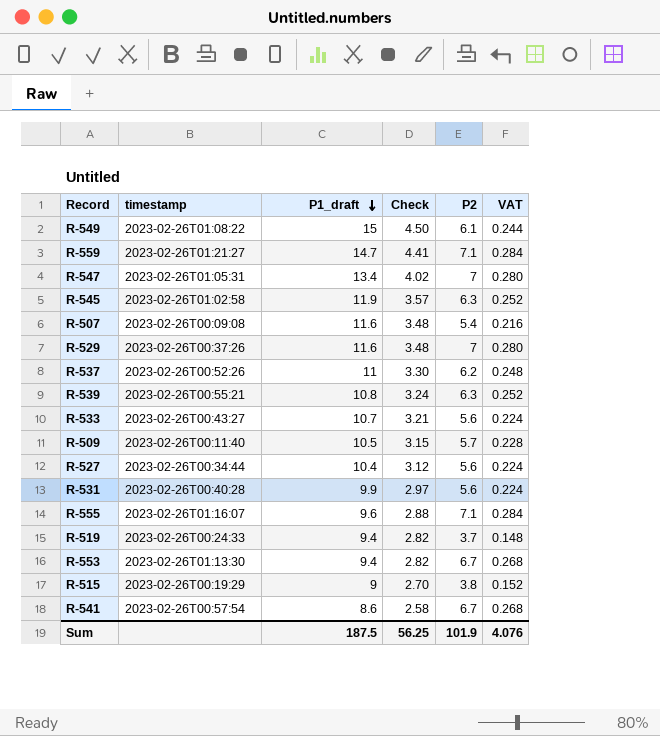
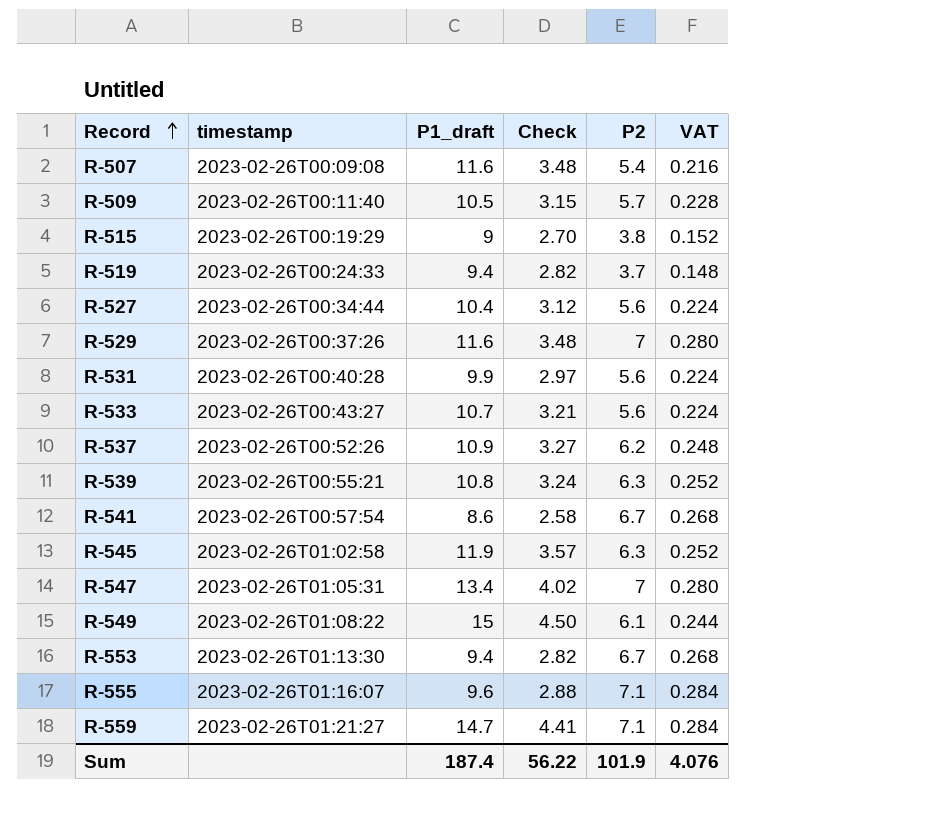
row order: P1_draft descending -> Record ascending
R-537 | P1_draft: 11 -> 10.9
R-537 | Check: 3.30 -> 3.27
Sum | P1_draft: 187.5 -> 187.4
Sum | Check: 56.25 -> 56.22

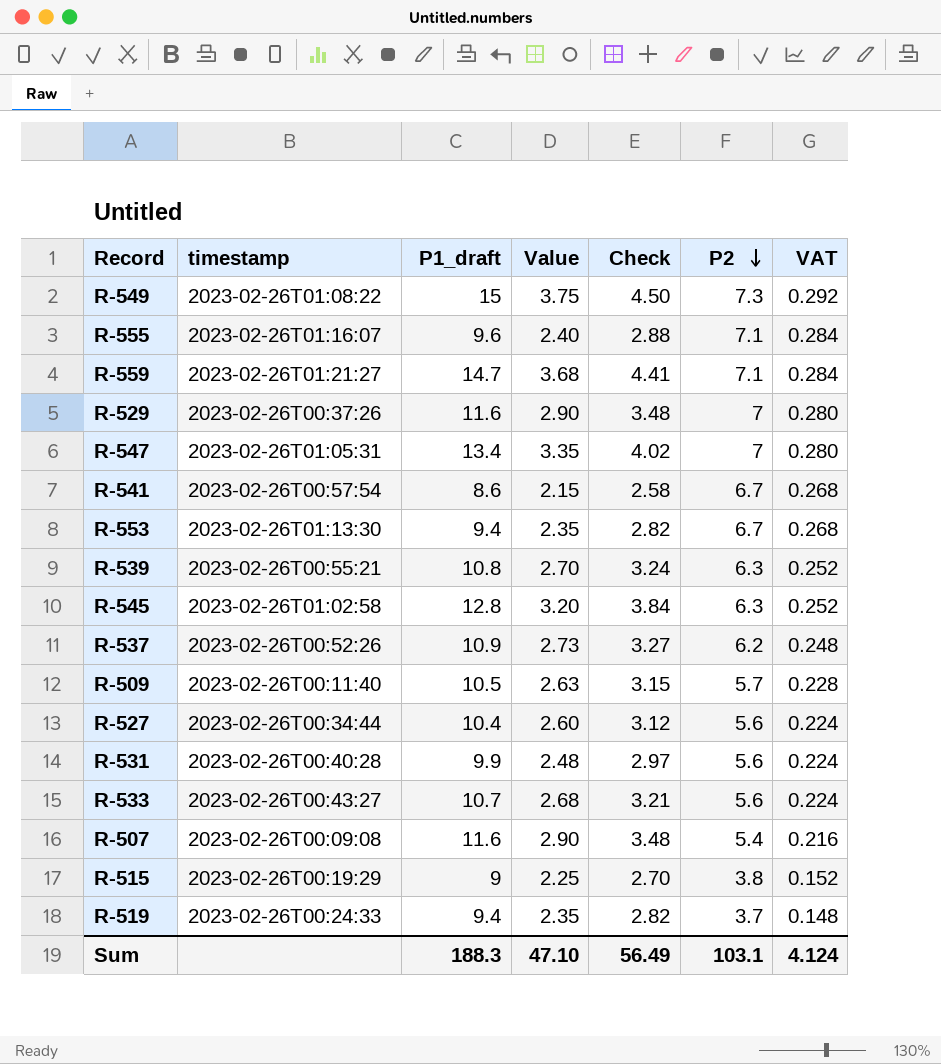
row order: Record ascending -> P2 descending
column Value | formula: none -> [P1_draft] * 0.25
R-549 | P2: 6.1 -> 7.3
R-549 | VAT: 0.244 -> 0.292
R-545 | P1_draft: 11.9 -> 12.8
R-545 | Check: 3.57 -> 3.84
Sum | P1_draft: 187.4 -> 188.3
Sum | Check: 56.22 -> 56.49
Sum | P2: 101.9 -> 103.1
Sum | VAT: 4.076 -> 4.124

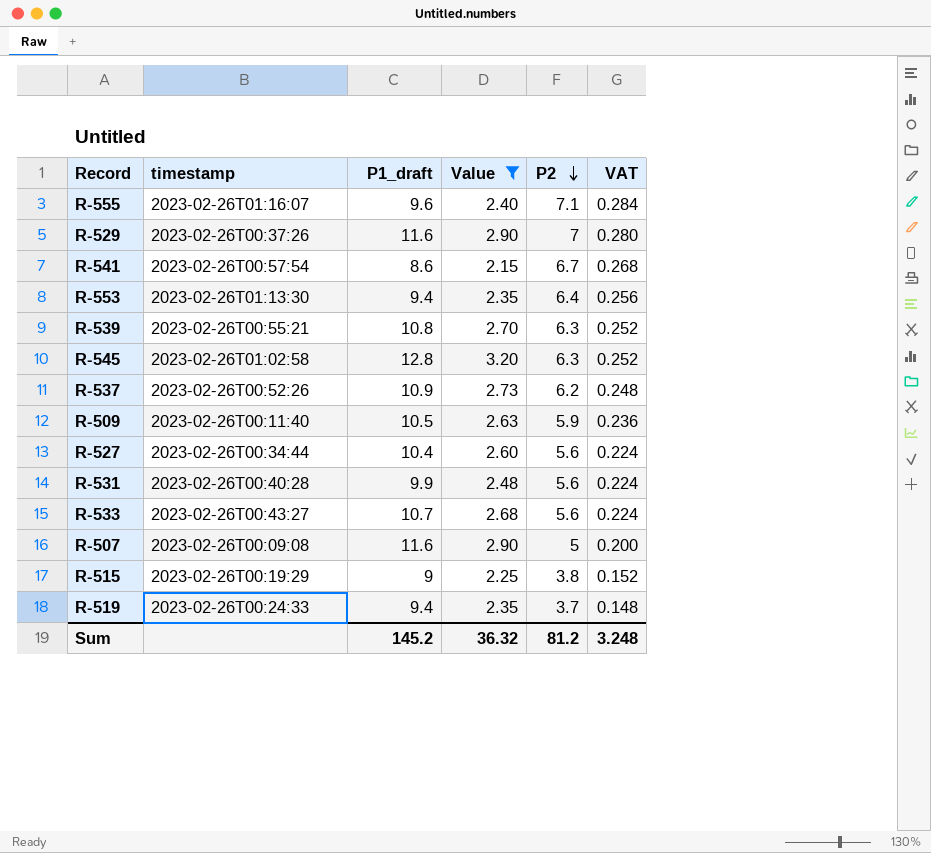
filter: none -> Value <= 3.20
column Check | formula: [P1_draft] * 0.3 -> none
R-553 | P2: 6.7 -> 6.4
R-553 | VAT: 0.268 -> 0.256
R-509 | P2: 5.7 -> 5.9
R-509 | VAT: 0.228 -> 0.236
R-507 | P2: 5.4 -> 5
R-507 | VAT: 0.216 -> 0.200
Sum | P1_draft: 188.3 -> 145.2
Sum | Value: 47.10 -> 36.32
Sum | P2: 103.1 -> 81.2
Sum | VAT: 4.124 -> 3.248

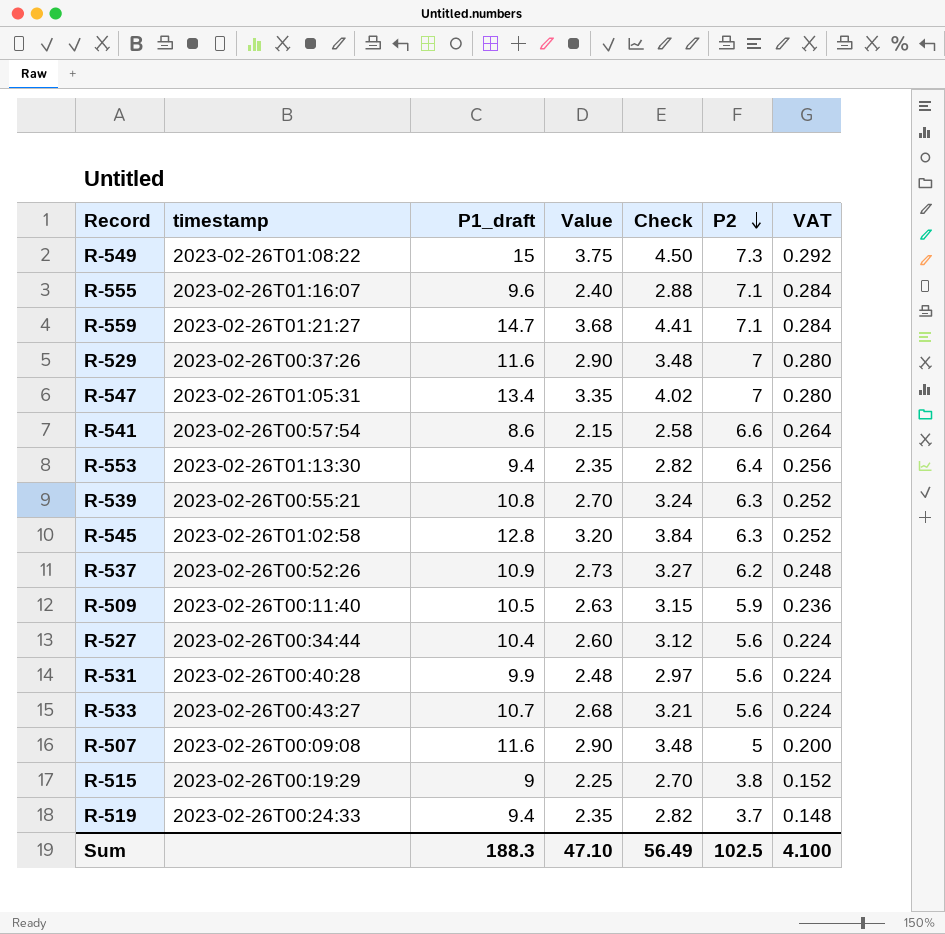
filter: Value <= 3.20 -> none
column Check | formula: none -> [P1_draft] * 0.3
R-541 | P2: 6.7 -> 6.6
R-541 | VAT: 0.268 -> 0.264
Sum | P1_draft: 145.2 -> 188.3
Sum | Value: 36.32 -> 47.10
Sum | P2: 81.2 -> 102.5
Sum | VAT: 3.248 -> 4.100

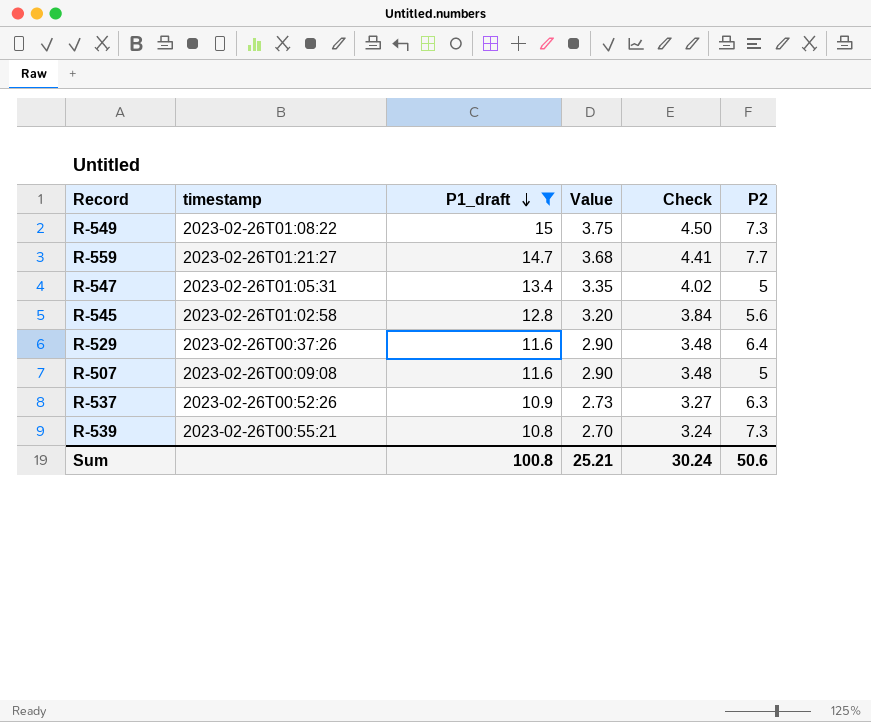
filter: none -> P1_draft >= 10.8
row order: P2 descending -> P1_draft descending
column VAT | formula: [P2] * 0.04 -> none
R-559 | P2: 7.1 -> 7.7
R-547 | P2: 7 -> 5
R-545 | P2: 6.3 -> 5.6
R-529 | P2: 7 -> 6.4
R-537 | P2: 6.2 -> 6.3
R-539 | P2: 6.3 -> 7.3
Sum | P1_draft: 188.3 -> 100.8
Sum | Value: 47.10 -> 25.21
Sum | Check: 56.49 -> 30.24
Sum | P2: 102.5 -> 50.6

